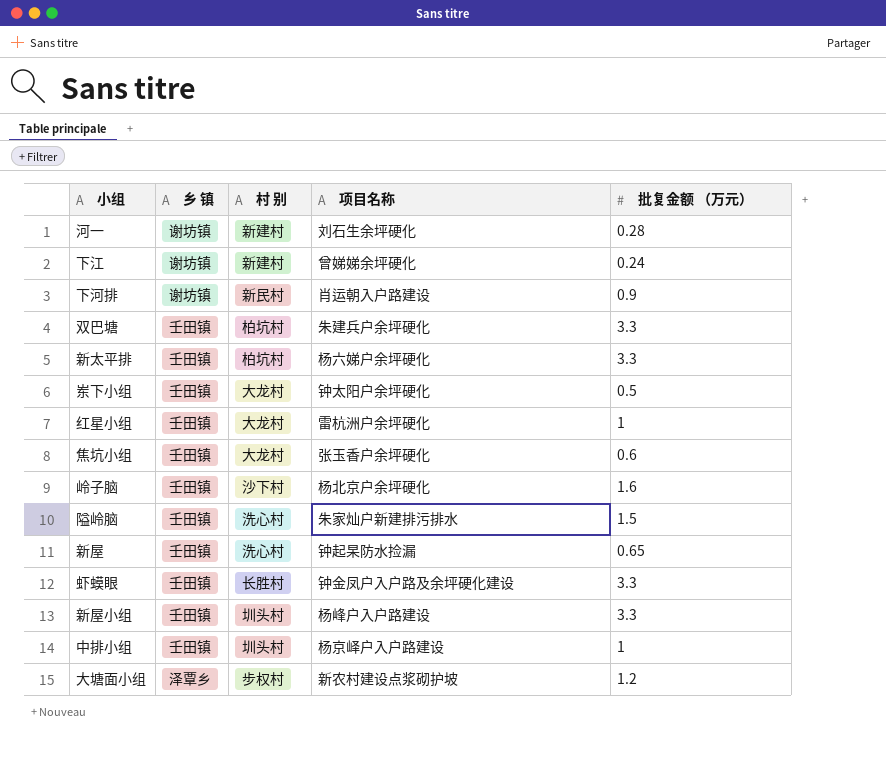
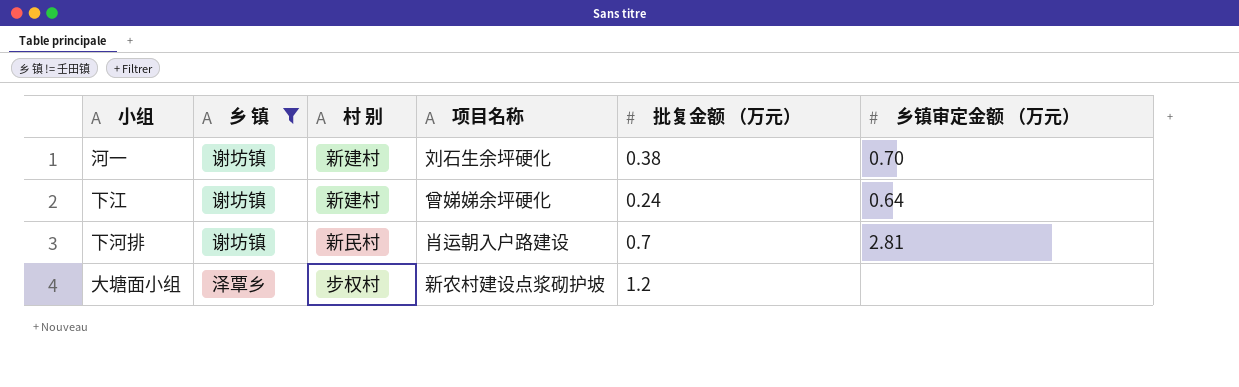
filter: none -> 乡 镇 != 壬田镇
column 乡镇审定金额 （万元） | position: none -> 6
河一 | 批复金额 （万元）: 0.28 -> 0.38
下河排 | 批复金额 （万元）: 0.9 -> 0.7

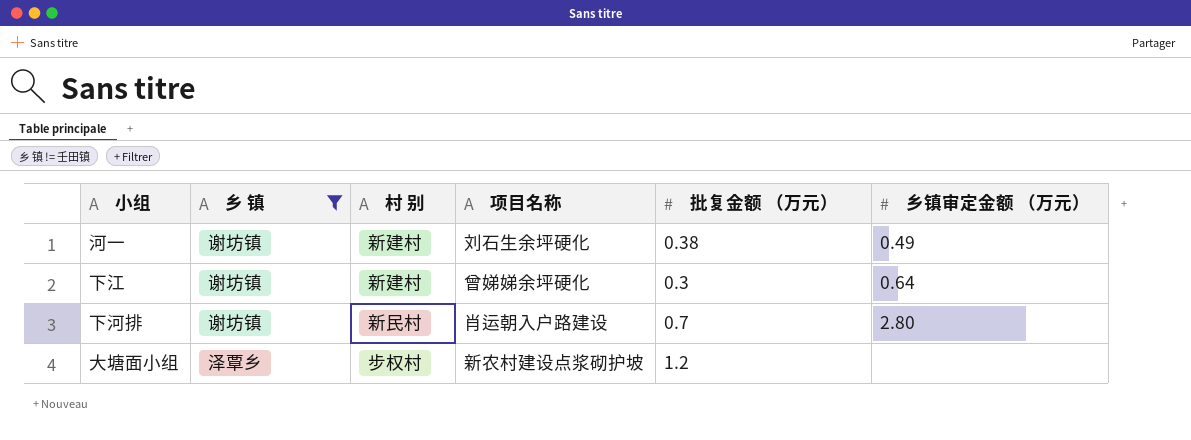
河一 | 乡镇审定金额 （万元）: 0.70 -> 0.49
下江 | 批复金额 （万元）: 0.24 -> 0.3
下河排 | 乡镇审定金额 （万元）: 2.81 -> 2.80

